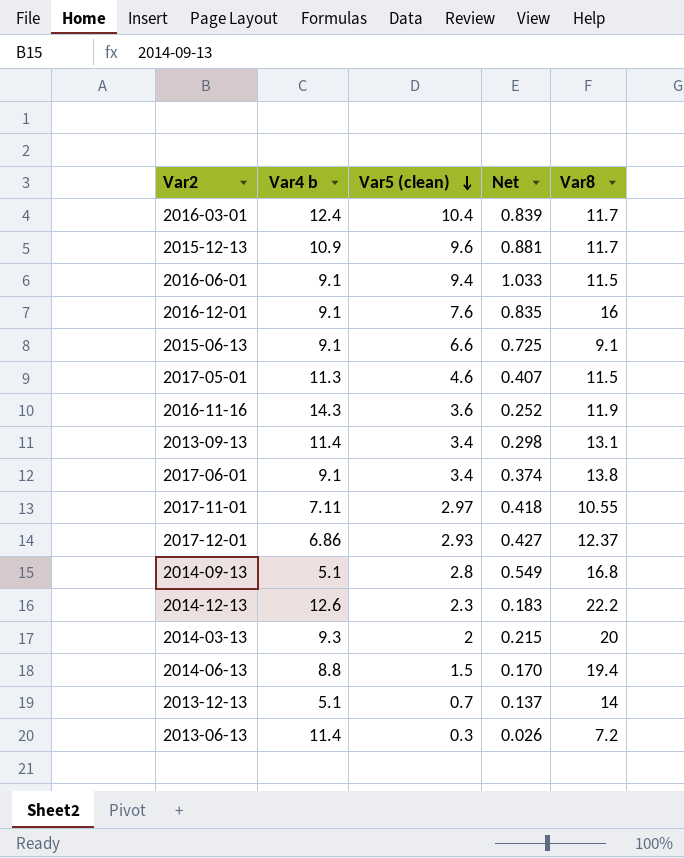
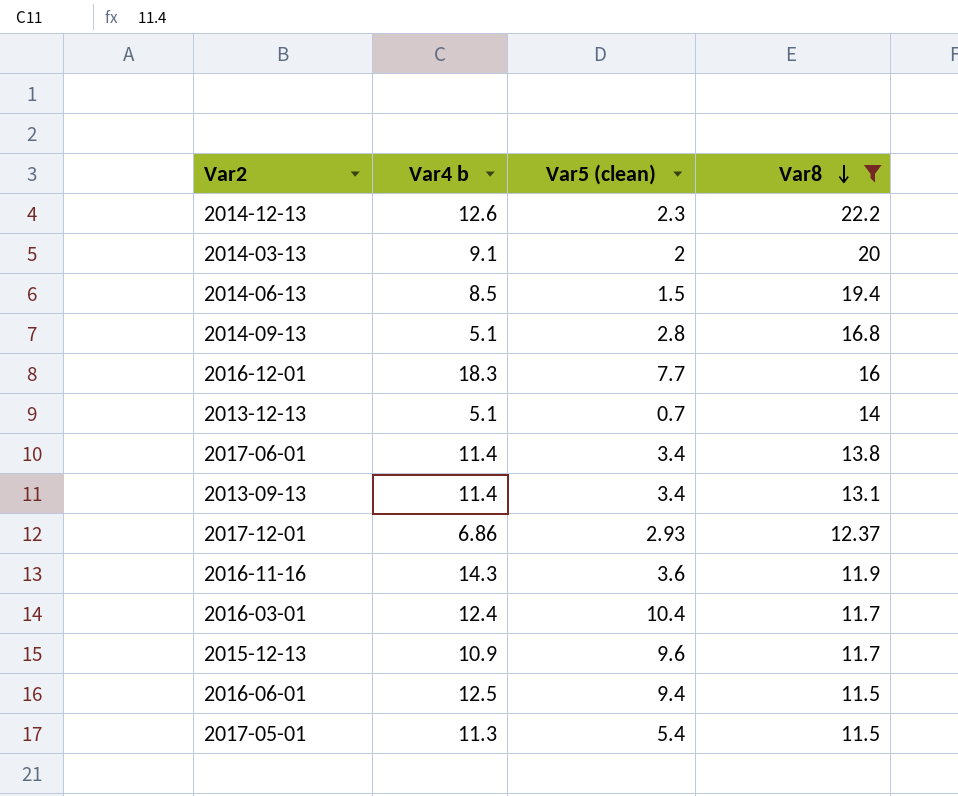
filter: none -> Var8 >= 11.5
row order: Var5 (clean) descending -> Var8 descending
column Net | formula: [Var5 (clean)] / [Var4 b] -> none
2014-03-13 | Var4 b: 9.3 -> 9.1
2014-06-13 | Var4 b: 8.8 -> 8.5
2016-12-01 | Var4 b: 9.1 -> 18.3
2016-12-01 | Var5 (clean): 7.6 -> 7.7
2017-06-01 | Var4 b: 9.1 -> 11.4
2016-06-01 | Var4 b: 9.1 -> 12.5
2017-05-01 | Var5 (clean): 4.6 -> 5.4

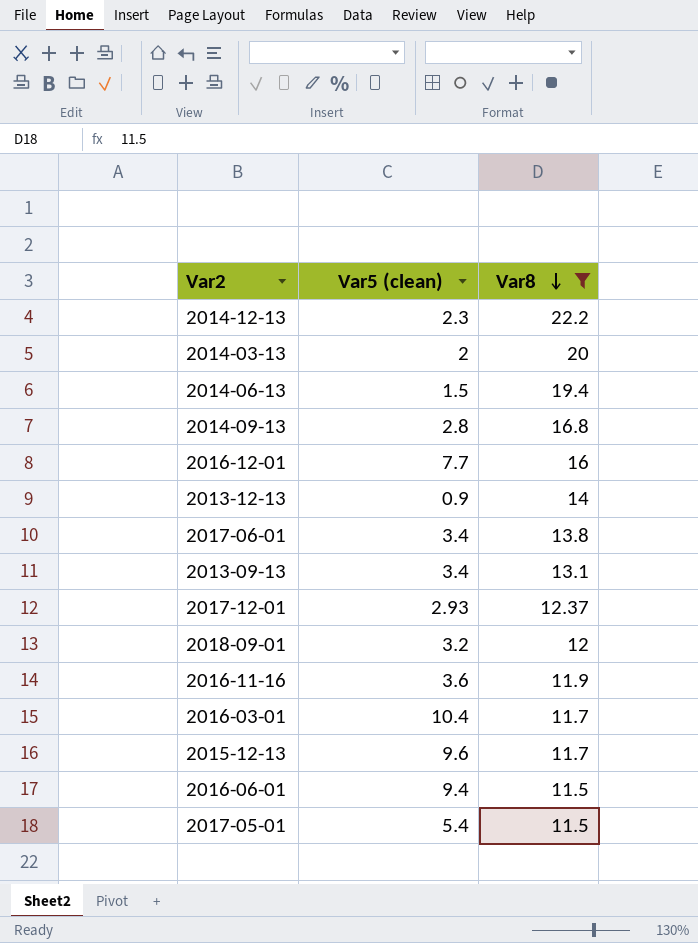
column Var4 b | position: 2 -> none
2013-12-13 | Var5 (clean): 0.7 -> 0.9
row 2018-09-01: none -> 3.2 | 12

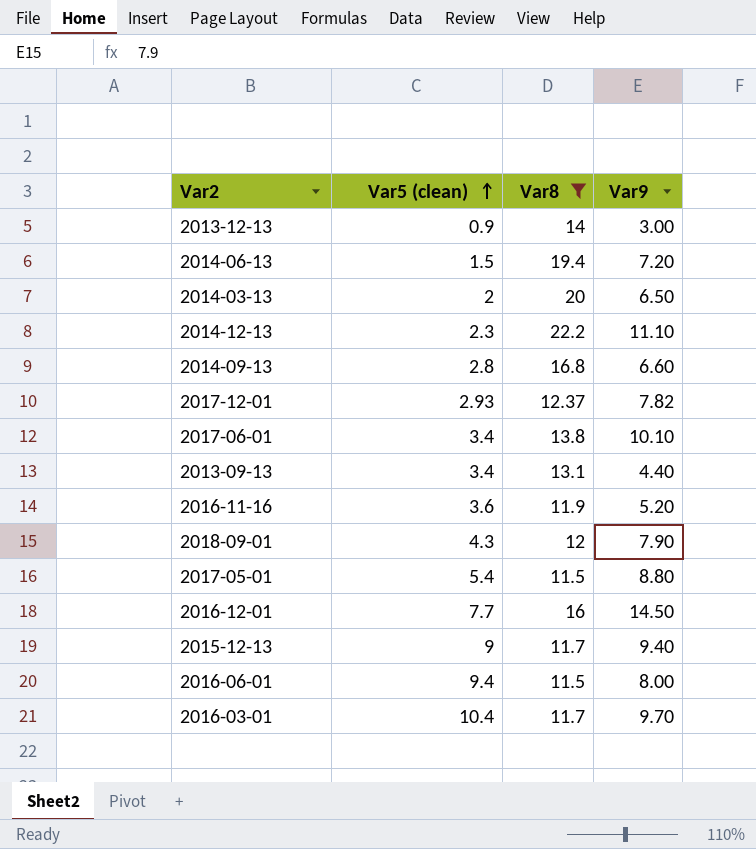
row order: Var8 descending -> Var5 (clean) ascending
column Var9 | position: none -> 4
2018-09-01 | Var5 (clean): 3.2 -> 4.3
2015-12-13 | Var5 (clean): 9.6 -> 9

